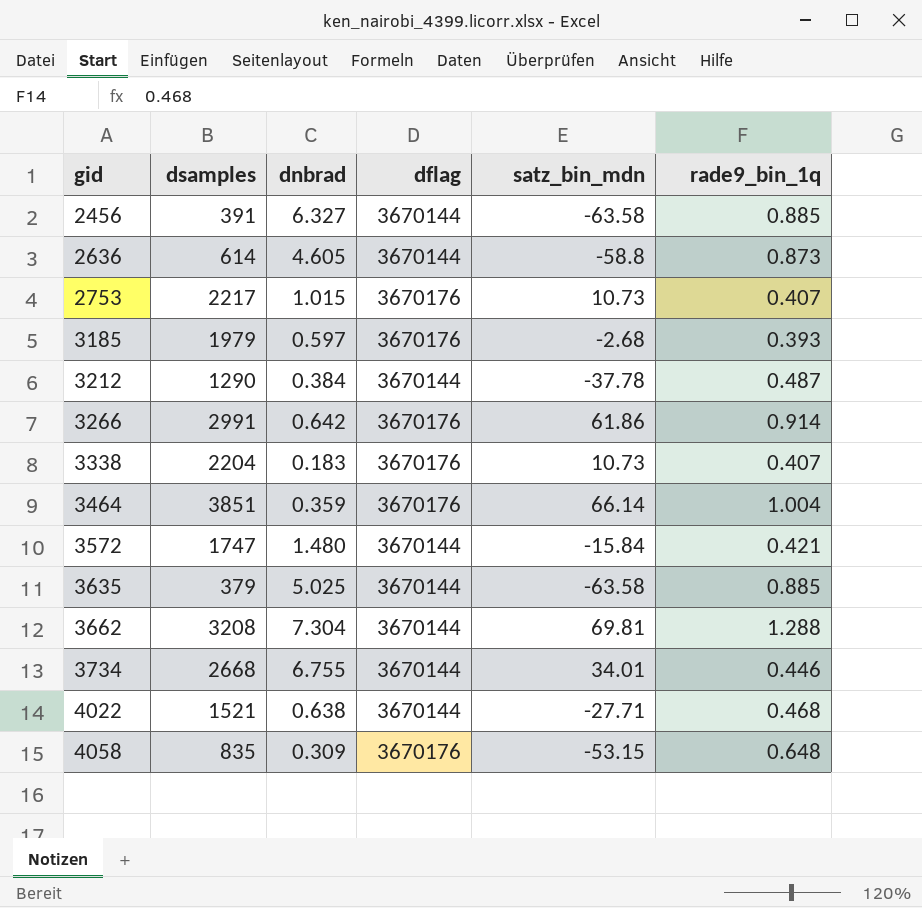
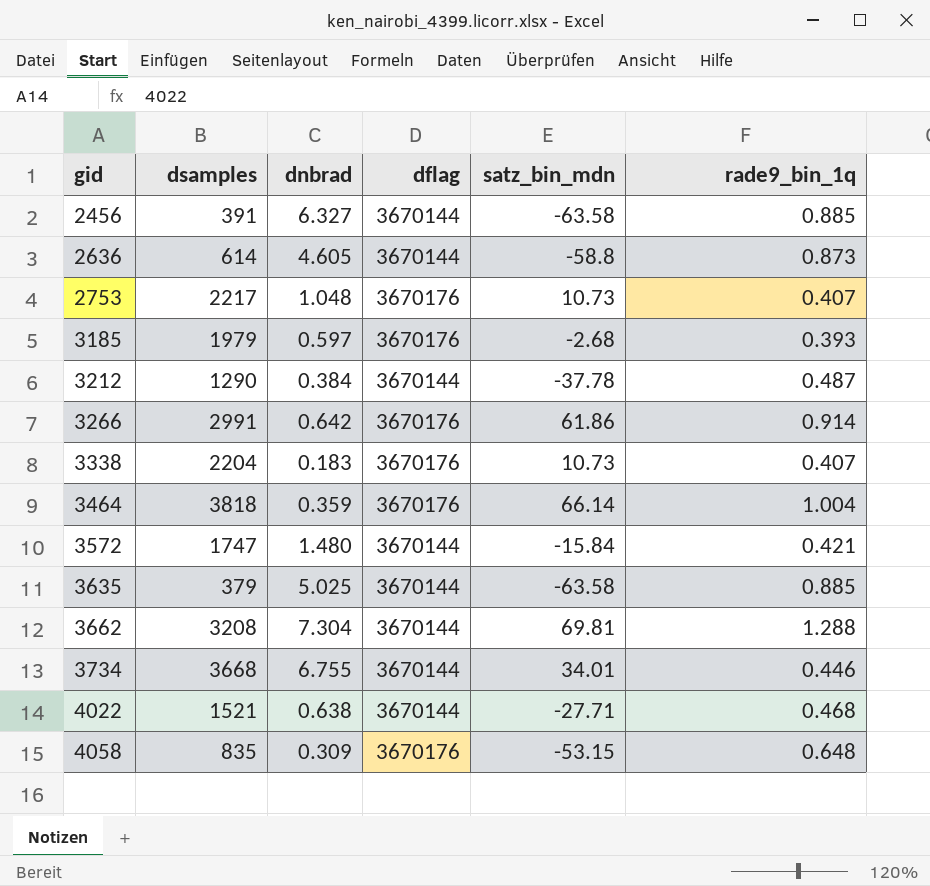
2753 | dnbrad: 1.015 -> 1.048
3464 | dsamples: 3851 -> 3818
3734 | dsamples: 2668 -> 3668

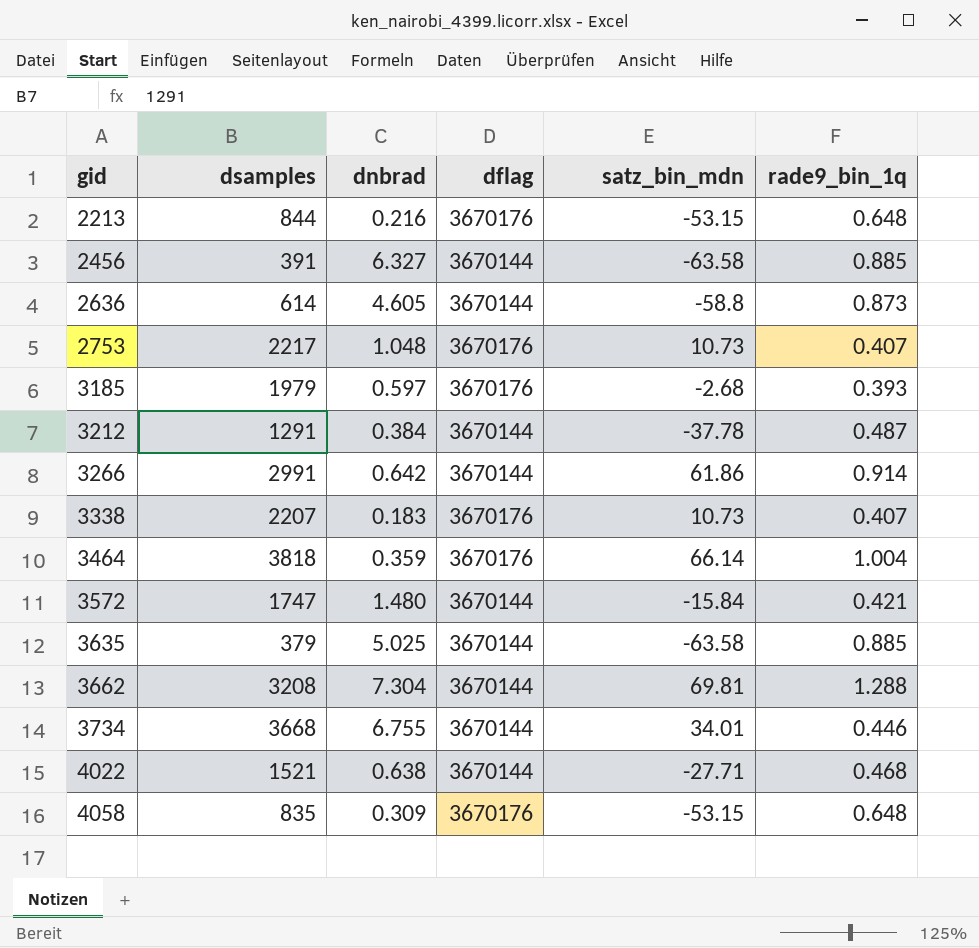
row 2213: none -> 844 | 0.216 | 3670176 | -53.15 | 0.648
3212 | dsamples: 1290 -> 1291
3266 | dflag: 3670176 -> 3670144
3338 | dsamples: 2204 -> 2207

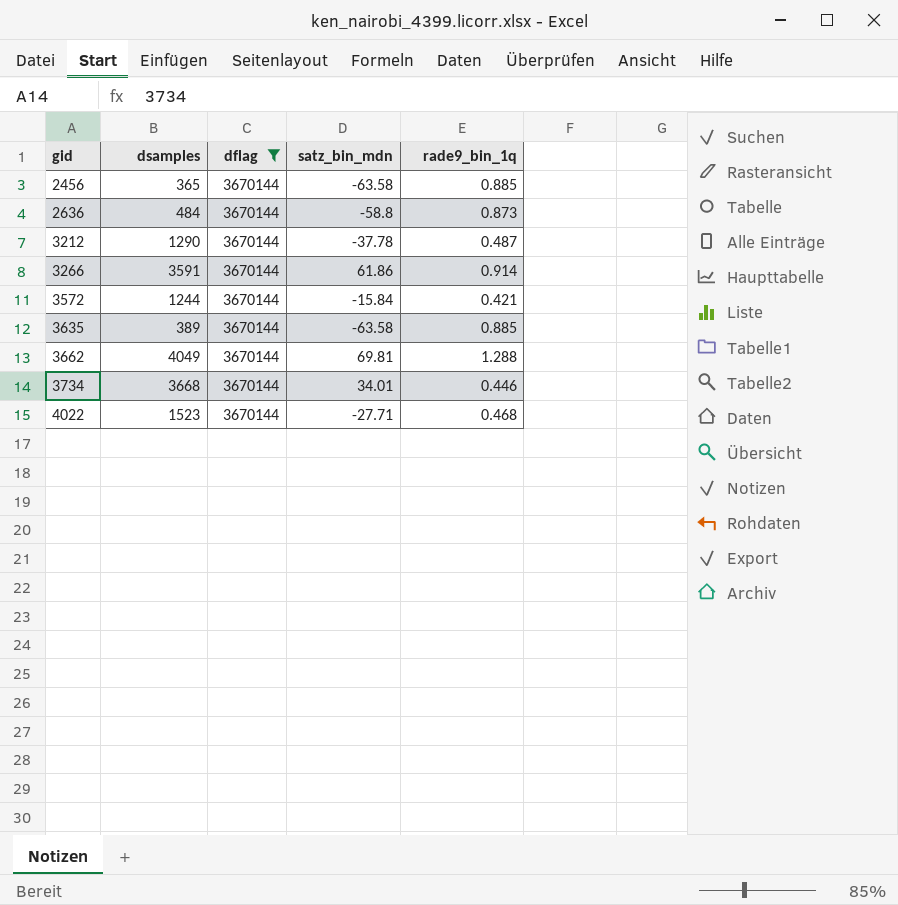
filter: none -> dflag = 3670144
column dnbrad | position: 3 -> none
2456 | dsamples: 391 -> 365
2636 | dsamples: 614 -> 484
3212 | dsamples: 1291 -> 1290
3266 | dsamples: 2991 -> 3591
3572 | dsamples: 1747 -> 1244
3635 | dsamples: 379 -> 389
3662 | dsamples: 3208 -> 4049
4022 | dsamples: 1521 -> 1523

